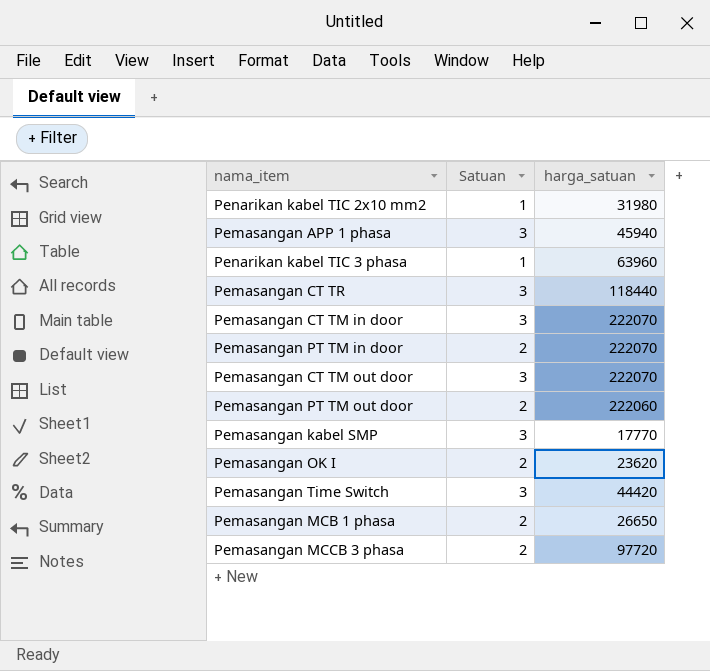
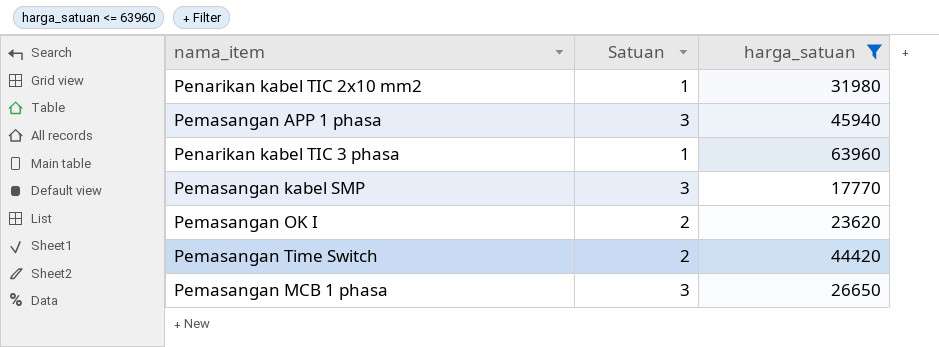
filter: none -> harga_satuan <= 63960
Pemasangan Time Switch | Satuan: 3 -> 2
Pemasangan MCB 1 phasa | Satuan: 2 -> 3

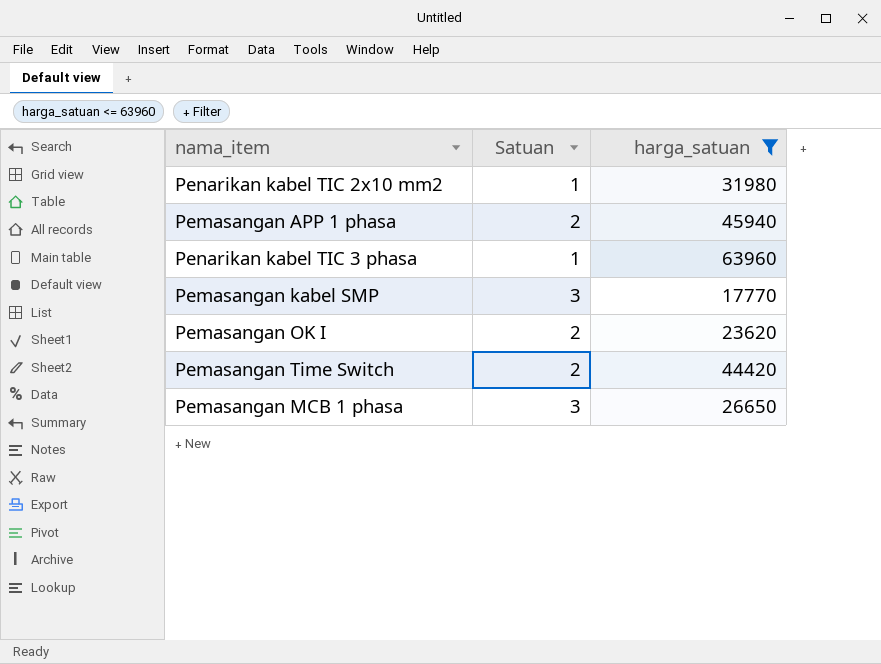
Pemasangan APP 1 phasa | Satuan: 3 -> 2

